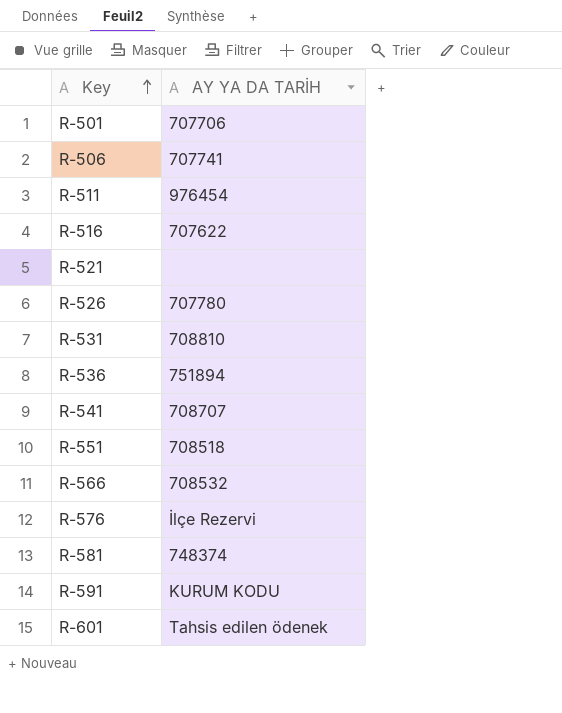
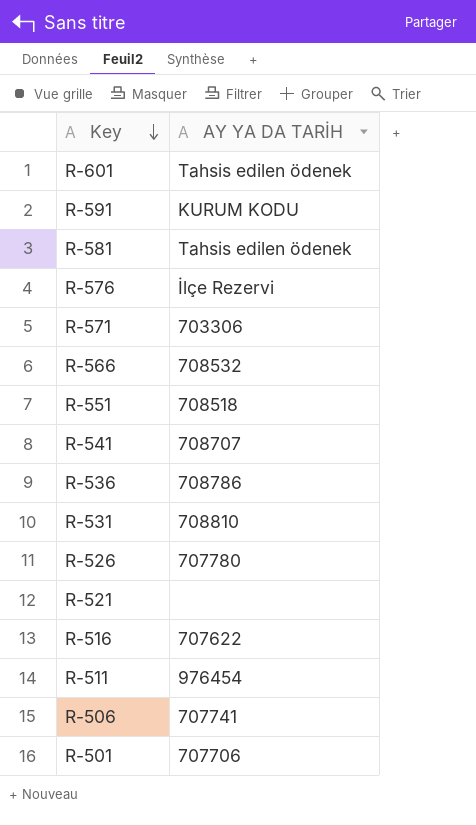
row order: Key ascending -> Key descending
R-581 | AY YA DA TARİH: 748374 -> Tahsis edilen ödenek
row R-571: none -> 703306
R-536 | AY YA DA TARİH: 751894 -> 708786

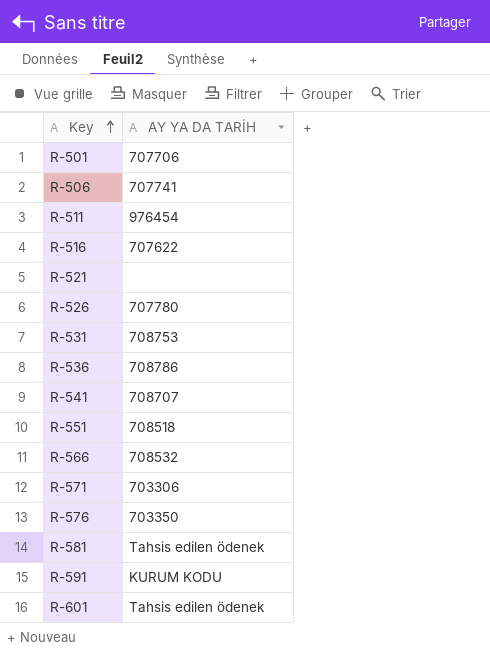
row order: Key descending -> Key ascending
R-531 | AY YA DA TARİH: 708810 -> 708753
R-576 | AY YA DA TARİH: İlçe Rezervi -> 703350

